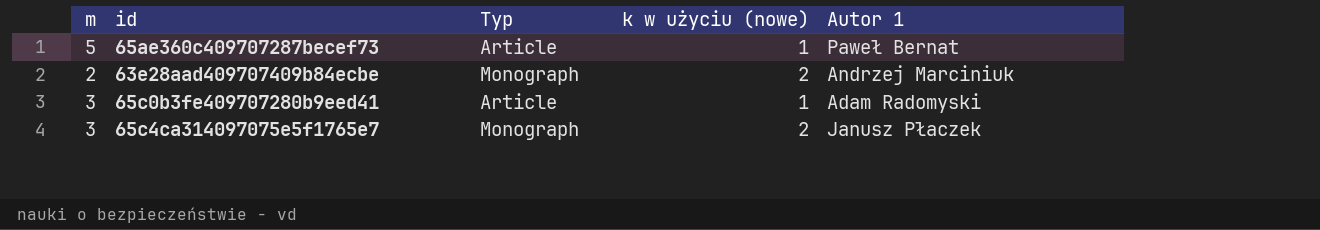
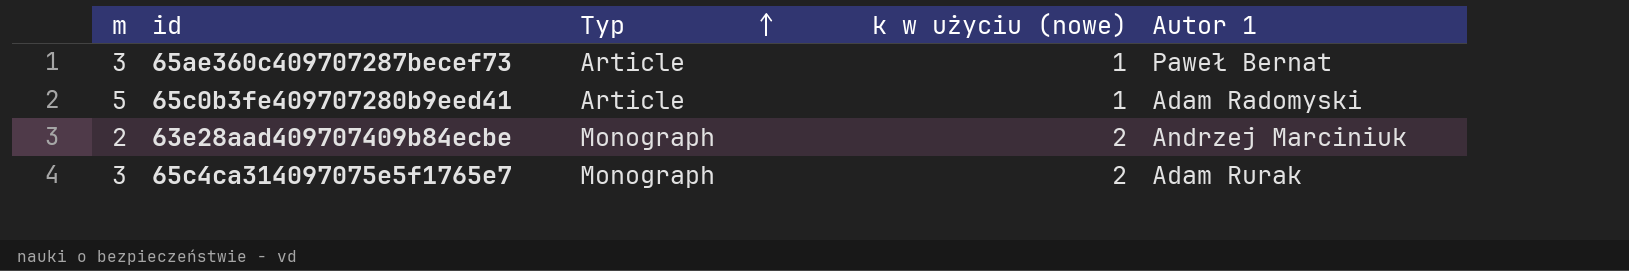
row order: none -> Typ ascending
65ae360c409707287becef73 | m: 5 -> 3
65c0b3fe409707280b9eed41 | m: 3 -> 5
65c4ca314097075e5f1765e7 | Autor 1: Janusz Płaczek -> Adam Rurak

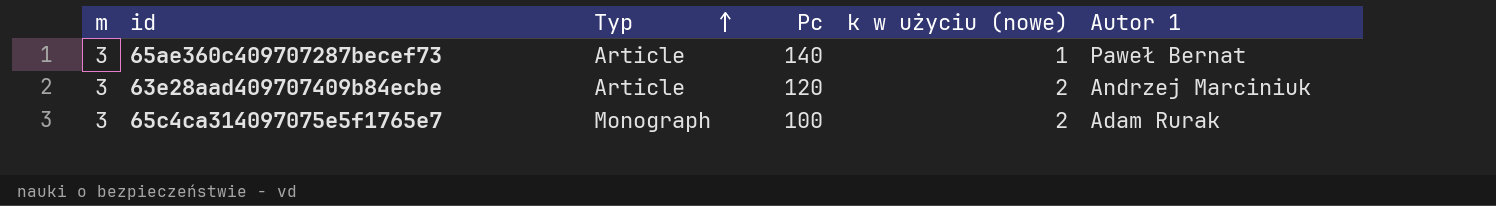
column Pc | position: none -> 4
row 65c0b3fe409707280b9eed41: 5 | Article | 1 | Adam Radomyski -> none
63e28aad409707409b84ecbe | m: 2 -> 3
63e28aad409707409b84ecbe | Typ: Monograph -> Article

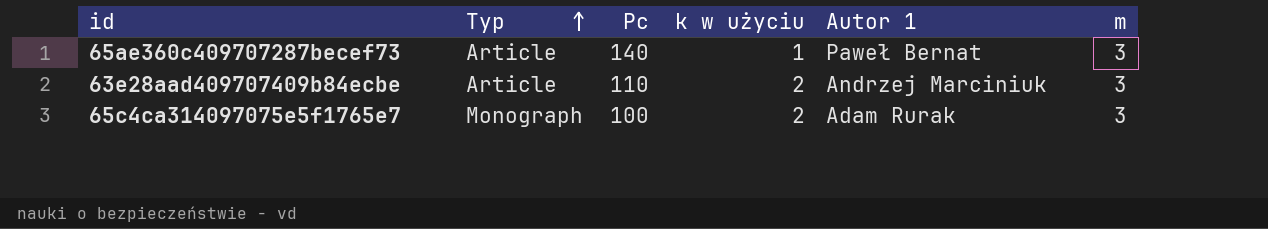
column name: k w użyciu (nowe) -> k w użyciu
column m | position: 1 -> 6
63e28aad409707409b84ecbe | Pc: 120 -> 110

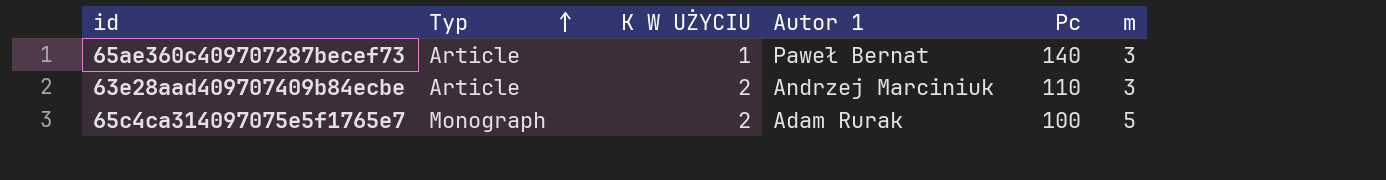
column name: k w użyciu -> K W UŻYCIU
column Pc | position: 3 -> 5
65c4ca314097075e5f1765e7 | m: 3 -> 5

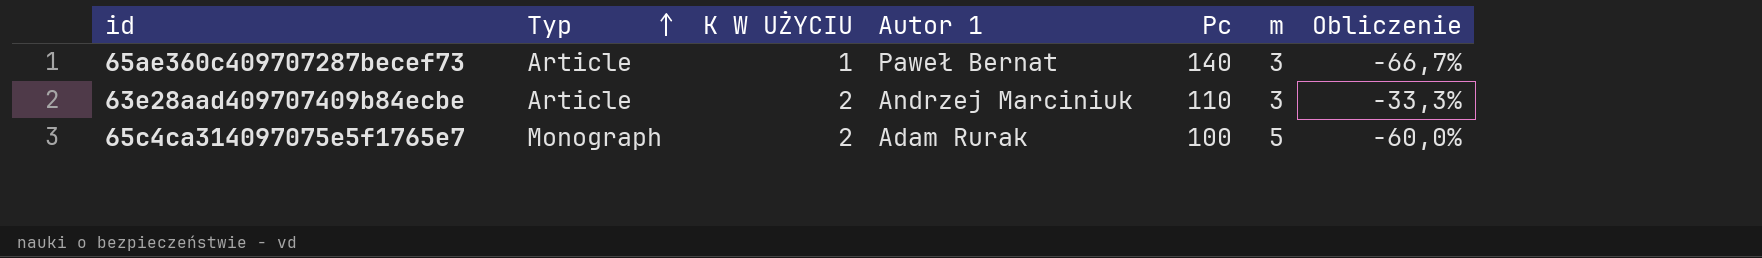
column Obliczenie | formula: none -> ([K W UŻYCIU] - [m]) / [m]

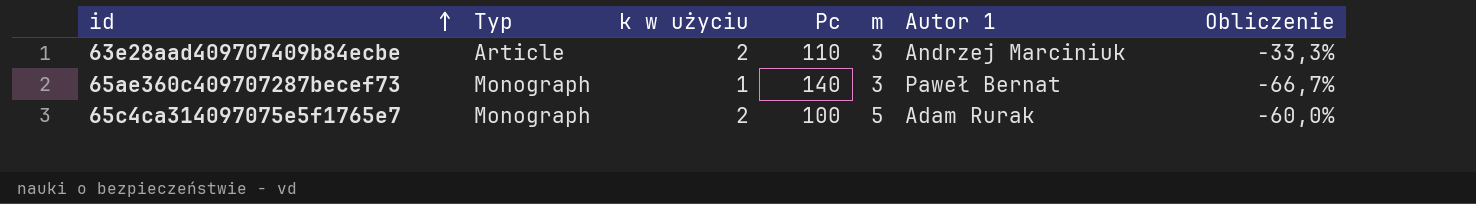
row order: Typ ascending -> id ascending
column name: K W UŻYCIU -> k w użyciu
column Autor 1 | position: 4 -> 6
65ae360c409707287becef73 | Typ: Article -> Monograph

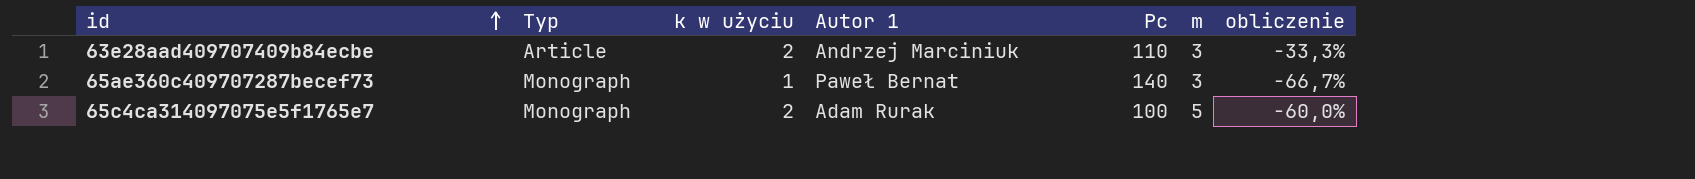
column Autor 1 | position: 6 -> 4
column name: Obliczenie -> obliczenie

